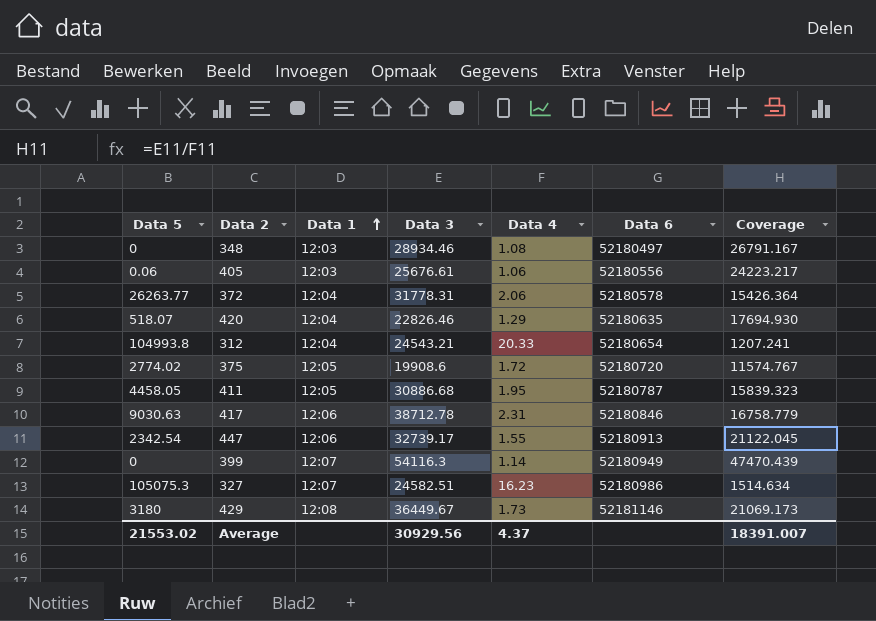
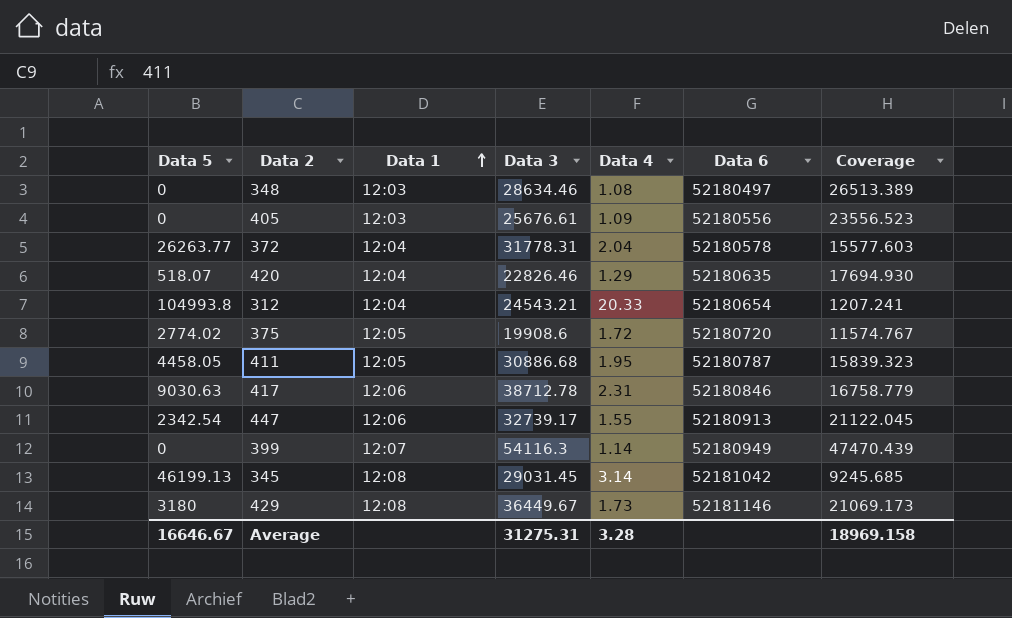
row 327: 105075.3 | 12:07 | 24582.51 | 16.23 | 52180986 | 1514.634 -> none
348 | Data 3: 28934.46 -> 28634.46
348 | Coverage: 26791.167 -> 26513.389
405 | Data 5: 0.06 -> 0
405 | Data 4: 1.06 -> 1.09
405 | Coverage: 24223.217 -> 23556.523
372 | Data 4: 2.06 -> 2.04
372 | Coverage: 15426.364 -> 15577.603
row 345: none -> 46199.13 | 12:08 | 29031.45 | 3.14 | 52181042 | 9245.685
Average | Data 5: 21553.02 -> 16646.67
Average | Data 3: 30929.56 -> 31275.31
Average | Data 4: 4.37 -> 3.28
Average | Coverage: 18391.007 -> 18969.158

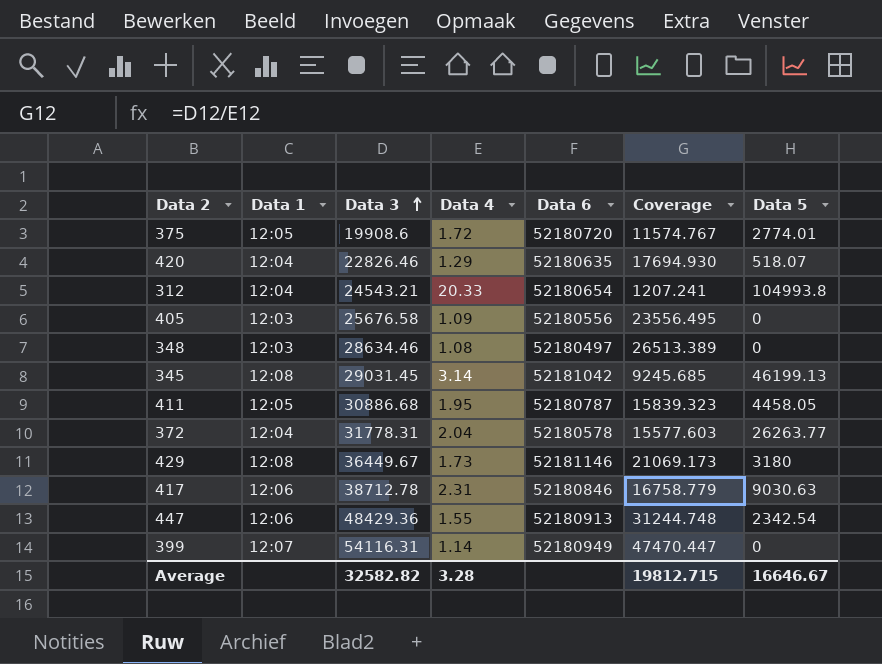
row order: Data 1 ascending -> Data 3 ascending
column Data 5 | position: 1 -> 7
375 | Data 5: 2774.02 -> 2774.01
405 | Data 3: 25676.61 -> 25676.58
405 | Coverage: 23556.523 -> 23556.495
447 | Data 3: 32739.17 -> 48429.36
447 | Coverage: 21122.045 -> 31244.748
399 | Data 3: 54116.3 -> 54116.31
399 | Coverage: 47470.439 -> 47470.447
Average | Data 3: 31275.31 -> 32582.82
Average | Coverage: 18969.158 -> 19812.715

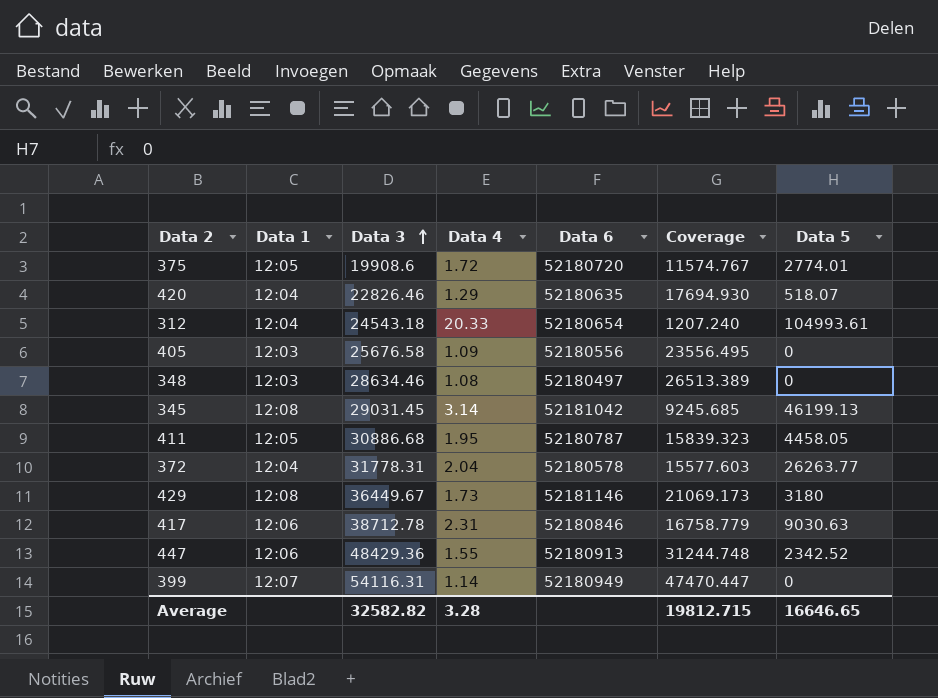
312 | Data 3: 24543.21 -> 24543.18
312 | Coverage: 1207.241 -> 1207.240
312 | Data 5: 104993.8 -> 104993.61
447 | Data 5: 2342.54 -> 2342.52
Average | Data 5: 16646.67 -> 16646.65

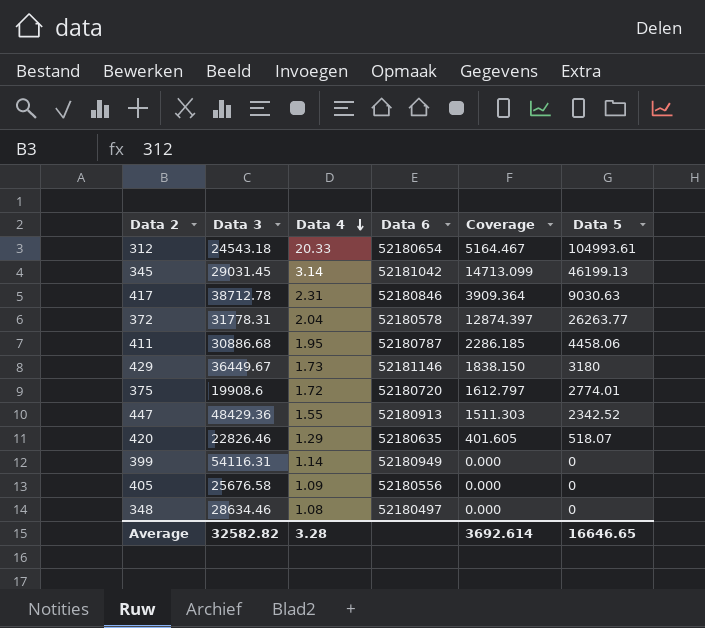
row order: Data 3 ascending -> Data 4 descending
column Data 1 | position: 2 -> none
column Coverage | formula: [Data 3] / [Data 4] -> [Data 5] / [Data 4]
411 | Data 5: 4458.05 -> 4458.06
Average | Coverage: 19812.715 -> 3692.614

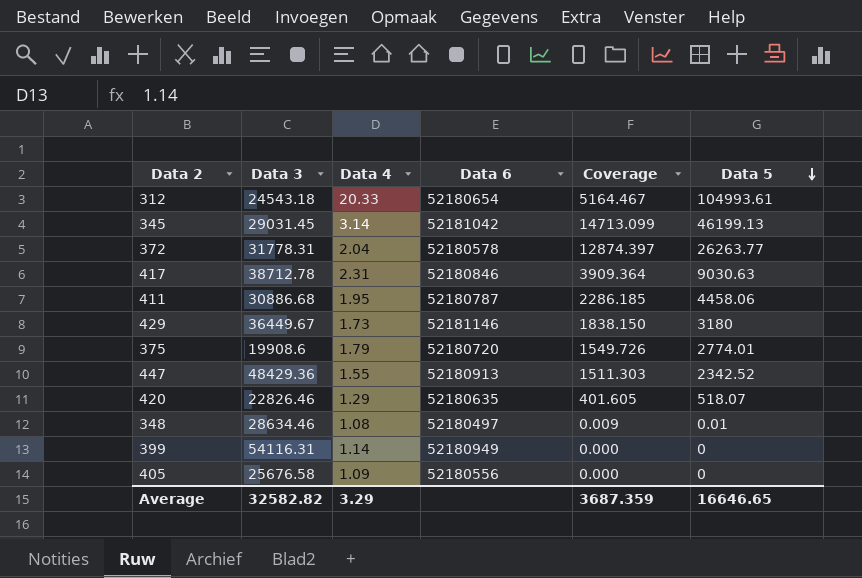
row order: Data 4 descending -> Data 5 descending
375 | Data 4: 1.72 -> 1.79
375 | Coverage: 1612.797 -> 1549.726
348 | Coverage: 0.000 -> 0.009
348 | Data 5: 0 -> 0.01
Average | Data 4: 3.28 -> 3.29
Average | Coverage: 3692.614 -> 3687.359

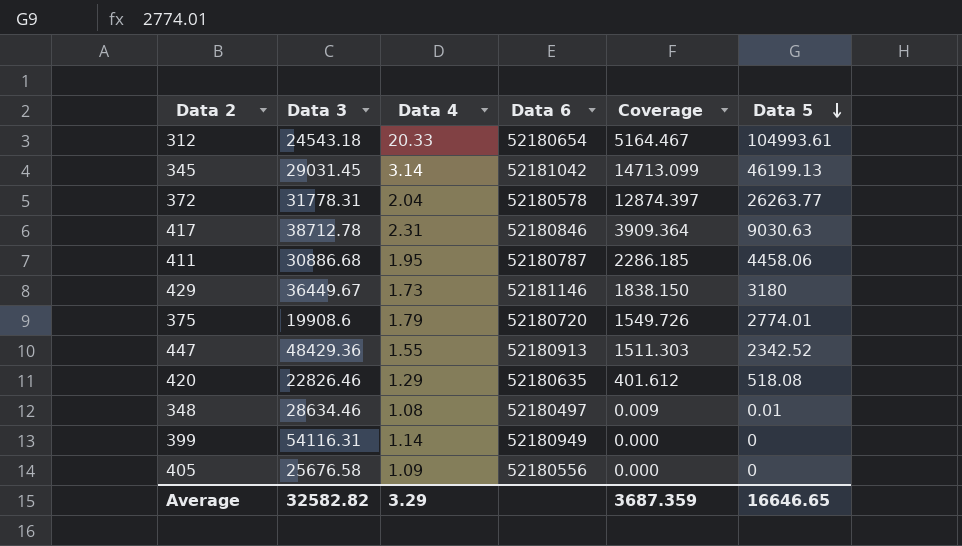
420 | Coverage: 401.605 -> 401.612
420 | Data 5: 518.07 -> 518.08

